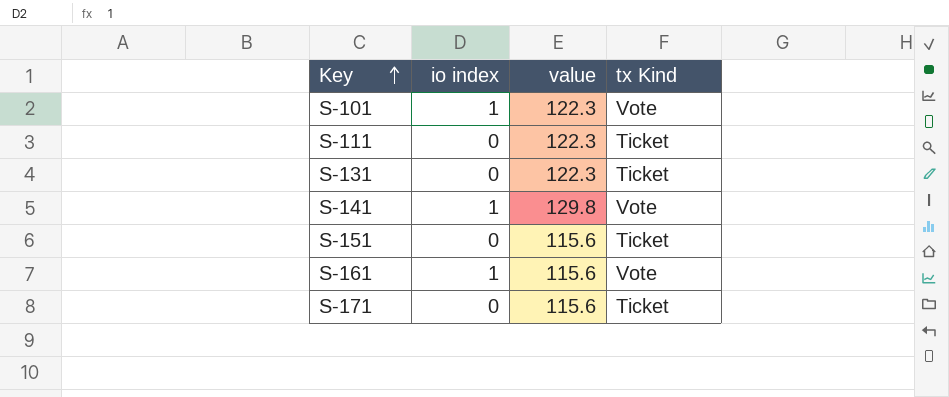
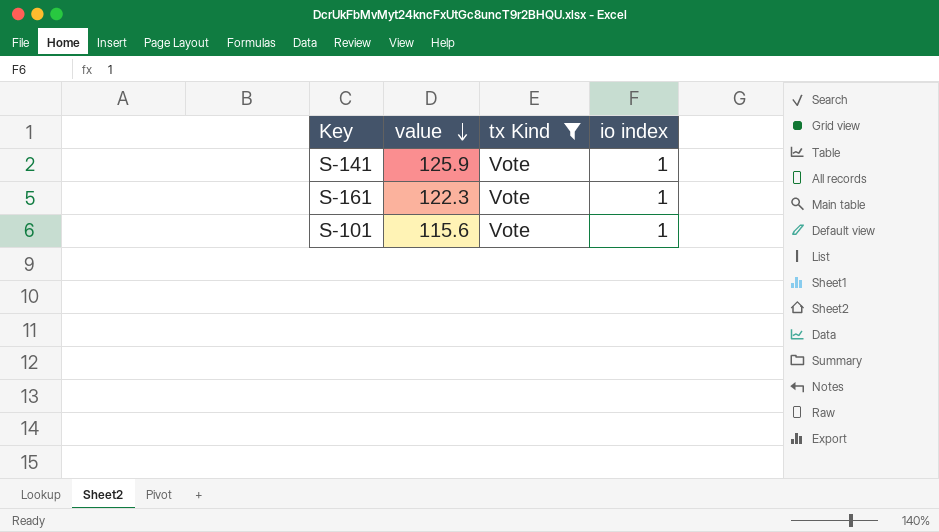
filter: none -> tx Kind = Vote
row order: Key ascending -> value descending
column io index | position: 2 -> 4
S-141 | value: 129.8 -> 125.9
S-161 | value: 115.6 -> 122.3
S-101 | value: 122.3 -> 115.6

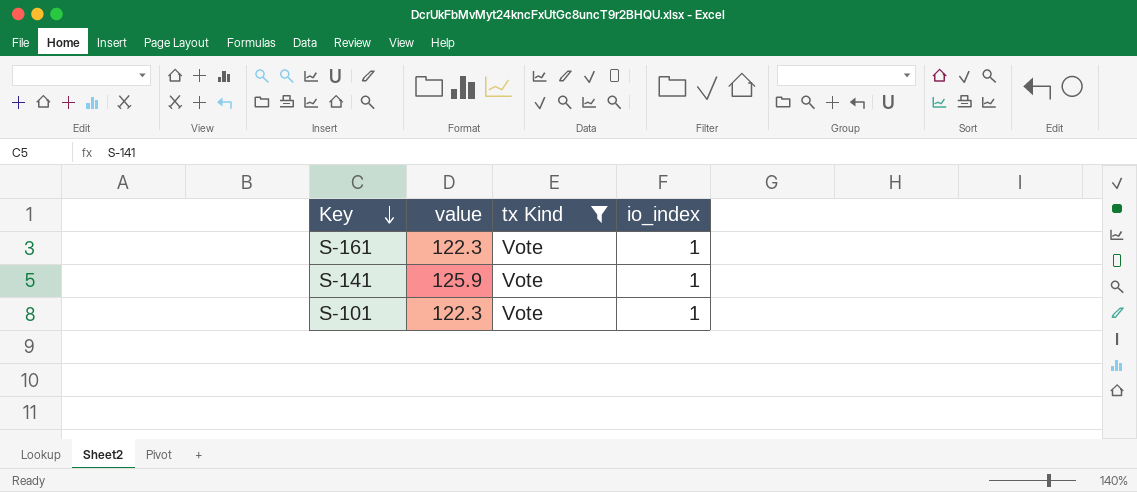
row order: value descending -> Key descending
column name: io index -> io_index
S-101 | value: 115.6 -> 122.3

